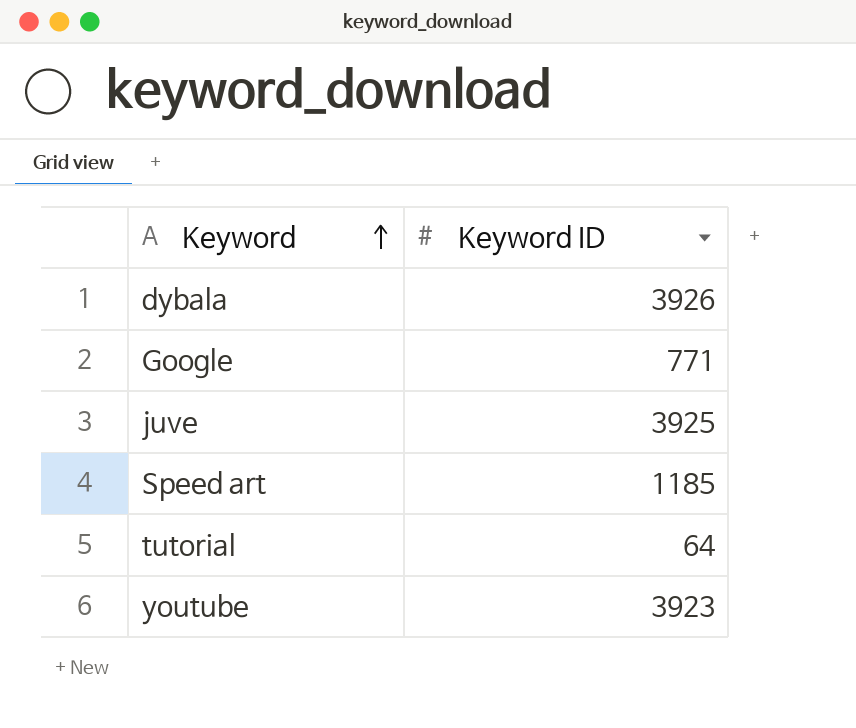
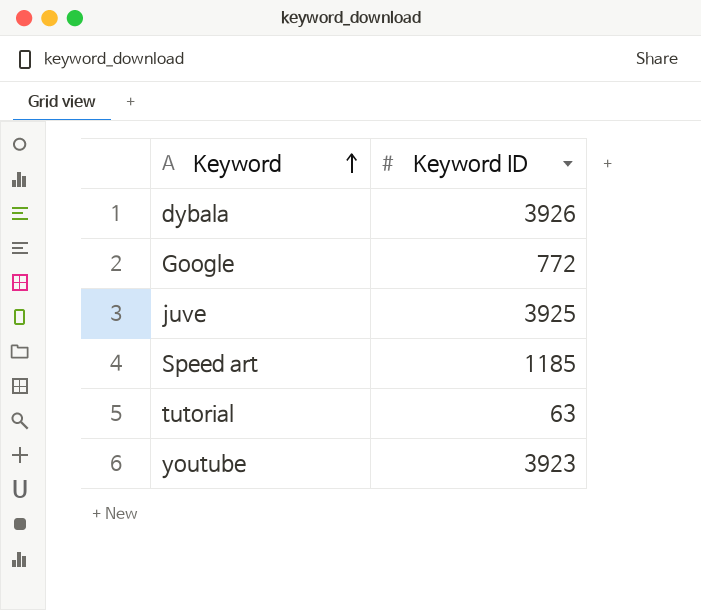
Google | Keyword ID: 771 -> 772
tutorial | Keyword ID: 64 -> 63

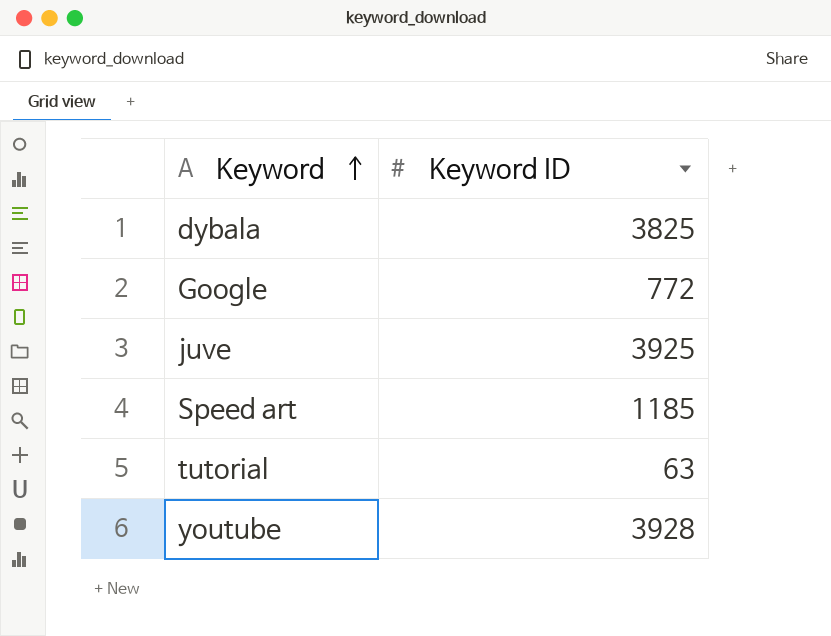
dybala | Keyword ID: 3926 -> 3825
youtube | Keyword ID: 3923 -> 3928

